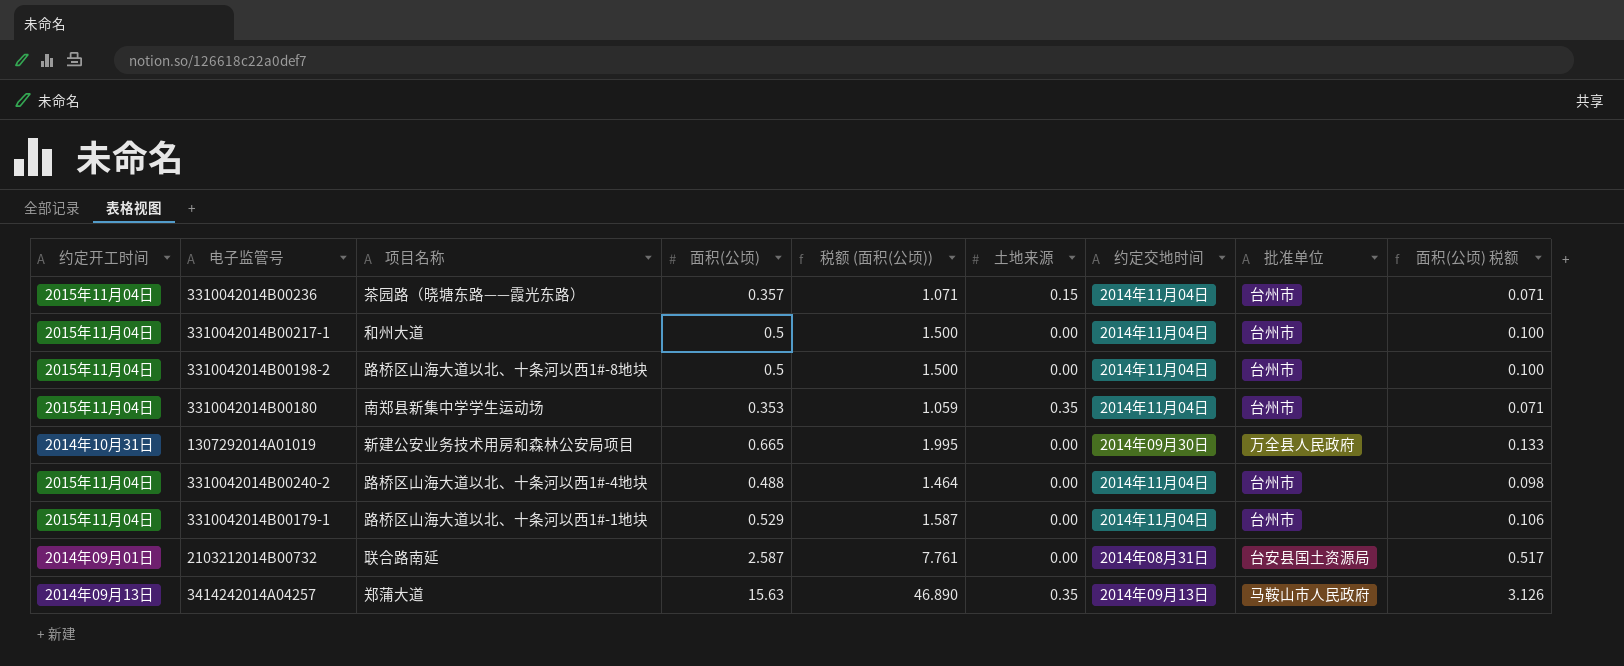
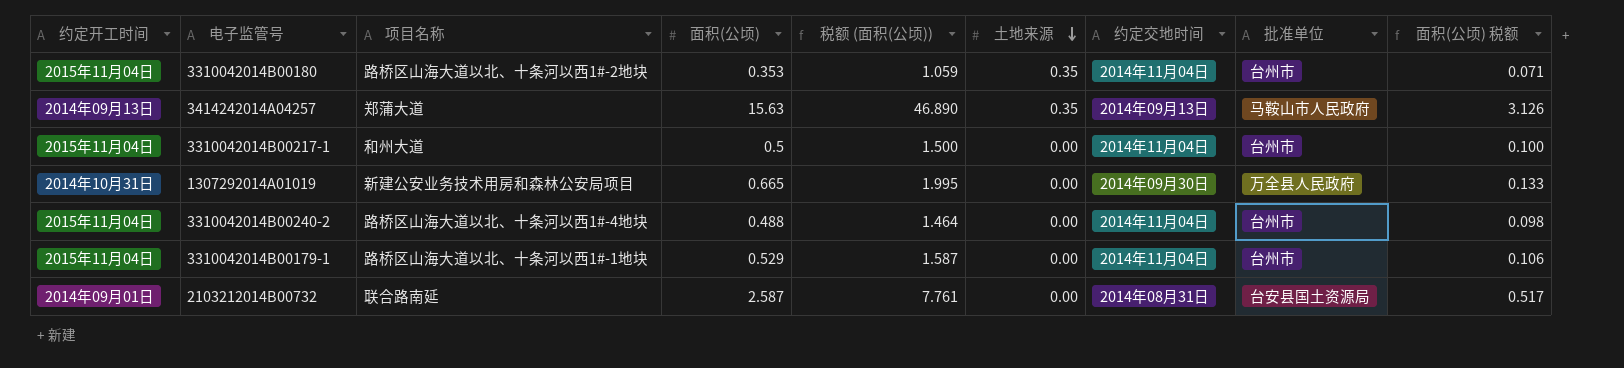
row order: none -> 土地来源 descending
row 3310042014B00236: 2015年11月04日 | 茶园路（晓塘东路——霞光东路） | 0.357 | 1.071 | 0.15 | 2014年11月04日 | 台州市 | 0.071 -> none
row 3310042014B00198-2: 2015年11月04日 | 路桥区山海大道以北、十条河以西1#-8地块 | 0.5 | 1.500 | 0.00 | 2014年11月04日 | 台州市 | 0.100 -> none
3310042014B00180 | 项目名称: 南郑县新集中学学生运动场 -> 路桥区山海大道以北、十条河以西1#-2地块

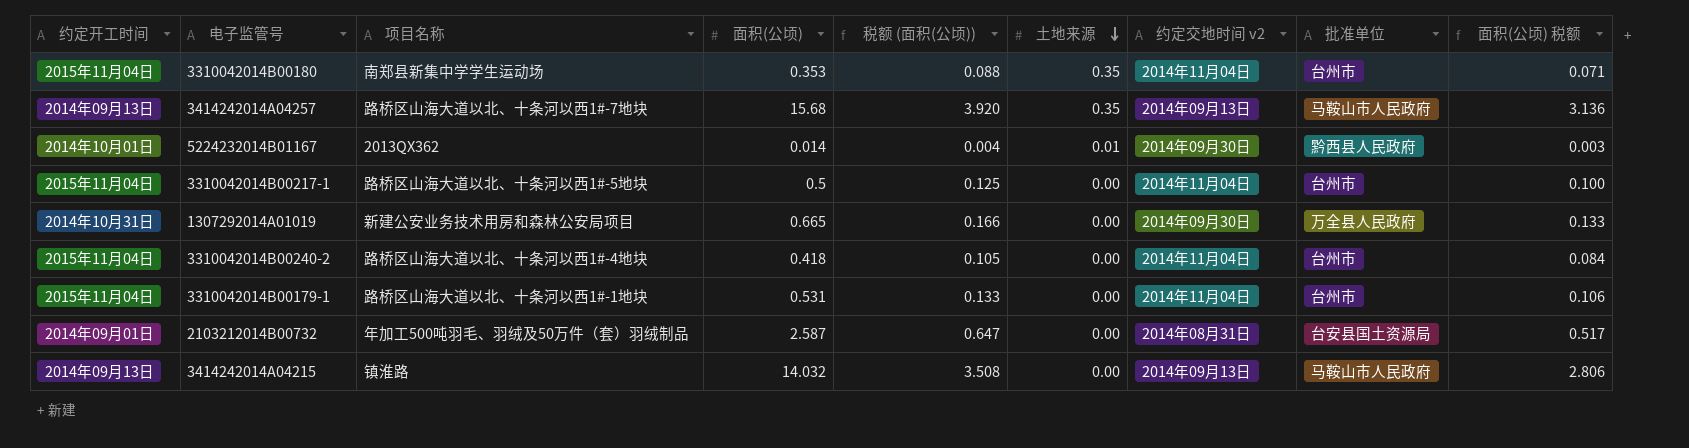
column 税额 (面积(公顷)) | formula: [面积(公顷)] * 3 -> [面积(公顷)] * 0.25
column name: 约定交地时间 -> 约定交地时间 v2
3310042014B00180 | 项目名称: 路桥区山海大道以北、十条河以西1#-2地块 -> 南郑县新集中学学生运动场
3414242014A04257 | 项目名称: 郑蒲大道 -> 路桥区山海大道以北、十条河以西1#-7地块
3414242014A04257 | 面积(公顷): 15.63 -> 15.68
3414242014A04257 | 面积(公顷) 税额: 3.126 -> 3.136
row 5224232014B01167: none -> 2014年10月01日 | 2013QX362 | 0.014 | 0.004 | 0.01 | 2014年09月30日 | 黔西县人民政府 | 0.003
3310042014B00217-1 | 项目名称: 和州大道 -> 路桥区山海大道以北、十条河以西1#-5地块
3310042014B00240-2 | 面积(公顷): 0.488 -> 0.418
3310042014B00240-2 | 面积(公顷) 税额: 0.098 -> 0.084
3310042014B00179-1 | 面积(公顷): 0.529 -> 0.531
2103212014B00732 | 项目名称: 联合路南延 -> 年加工500吨羽毛、羽绒及50万件（套）羽绒制品
row 3414242014A04215: none -> 2014年09月13日 | 镇淮路 | 14.032 | 3.508 | 0.00 | 2014年09月13日 | 马鞍山市人民政府 | 2.806

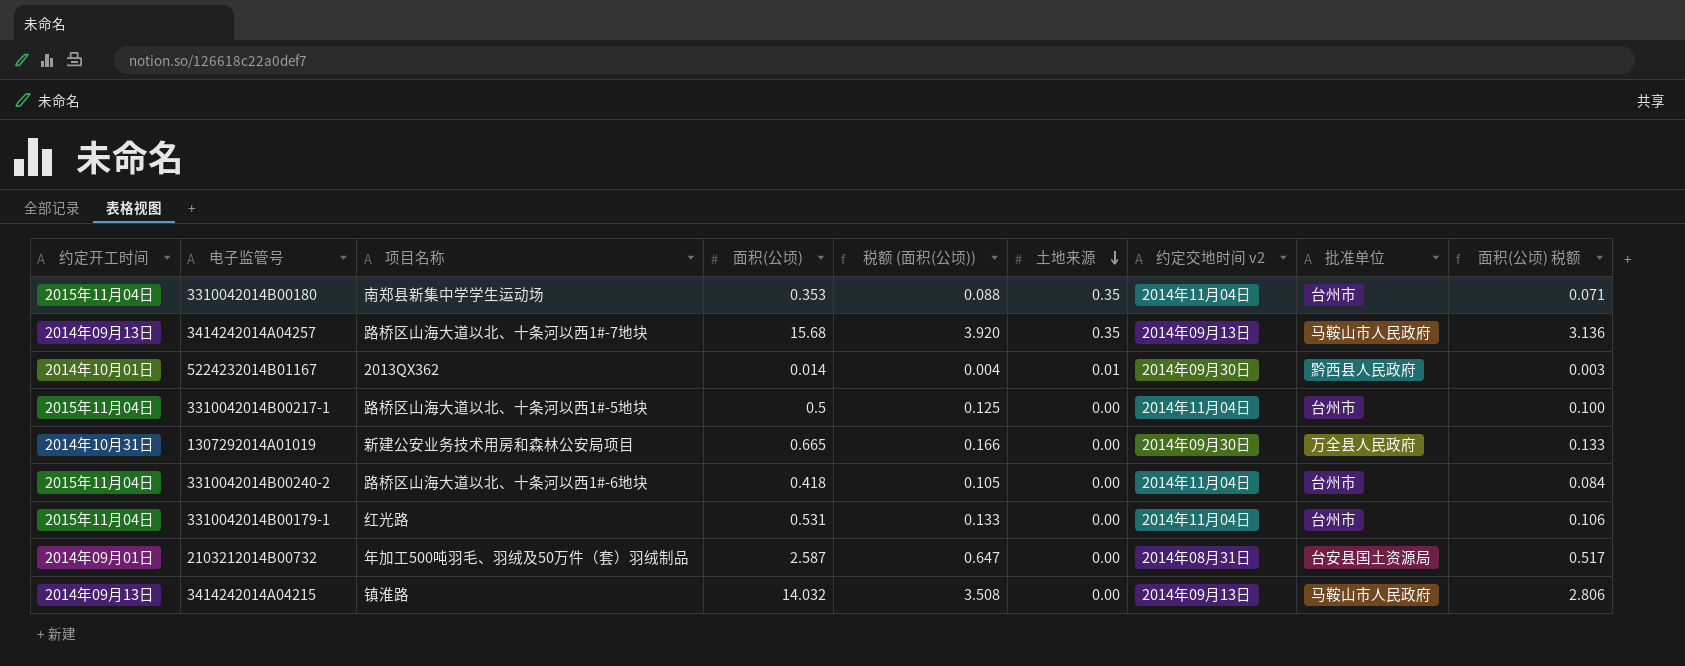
3310042014B00240-2 | 项目名称: 路桥区山海大道以北、十条河以西1#-4地块 -> 路桥区山海大道以北、十条河以西1#-6地块
3310042014B00179-1 | 项目名称: 路桥区山海大道以北、十条河以西1#-1地块 -> 红光路

